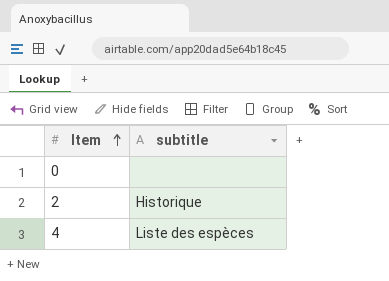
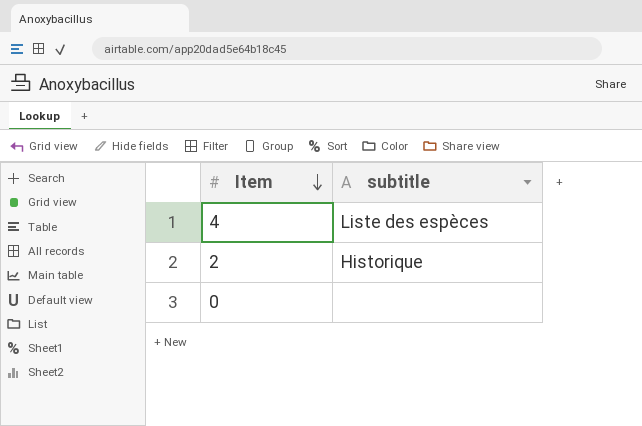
row order: Item ascending -> Item descending

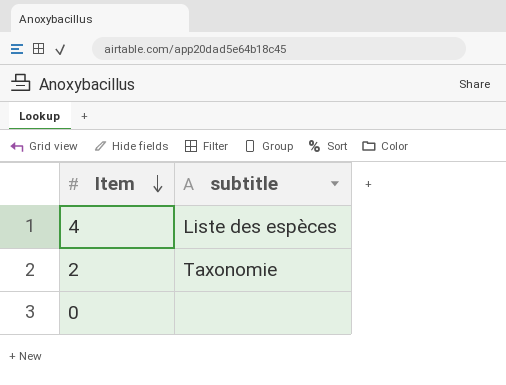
2 | subtitle: Historique -> Taxonomie

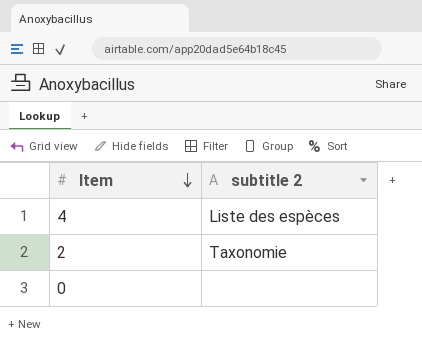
column name: subtitle -> subtitle 2

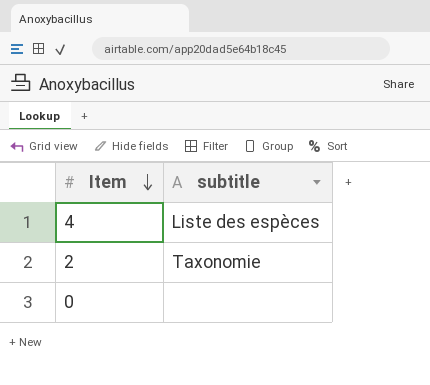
column name: subtitle 2 -> subtitle

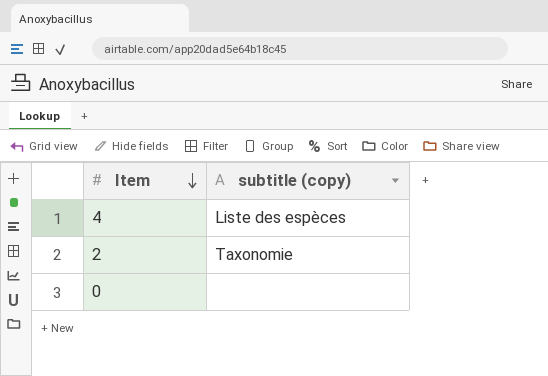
column name: subtitle -> subtitle (copy)

